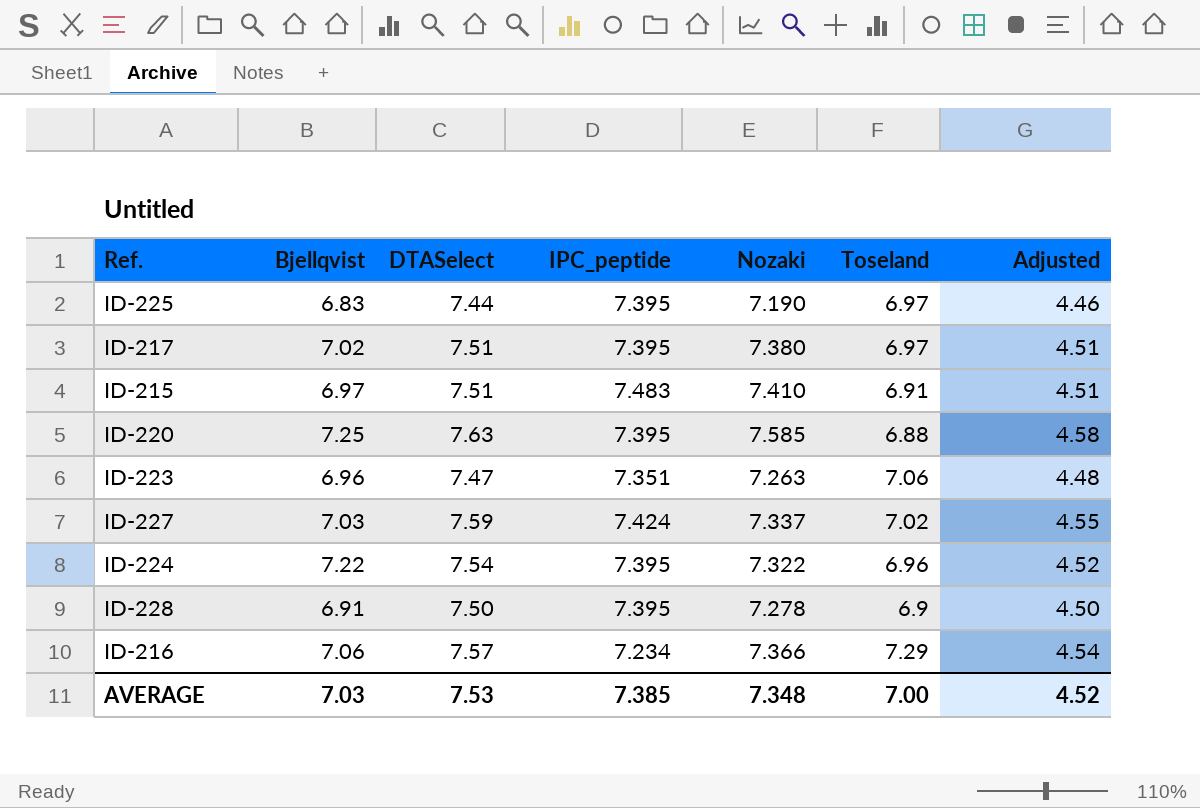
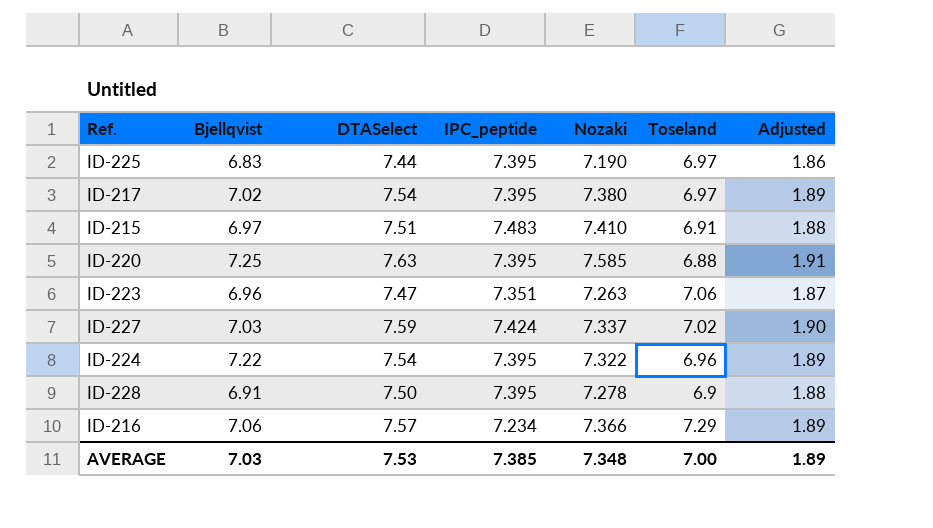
column Adjusted | formula: [DTASelect] * 0.6 -> [DTASelect] * 0.25
ID-217 | DTASelect: 7.51 -> 7.54
AVERAGE | Adjusted: 4.52 -> 1.89

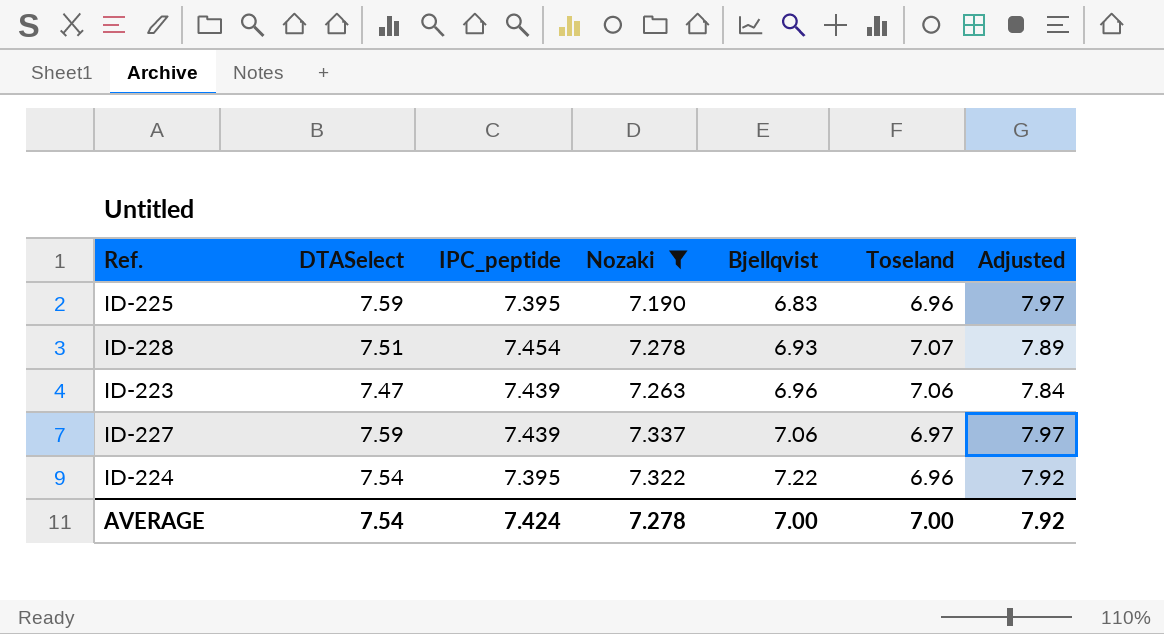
filter: none -> Nozaki <= 7.337
row order: none -> Bjellqvist ascending
column Bjellqvist | position: 2 -> 5
column Adjusted | formula: [DTASelect] * 0.25 -> [DTASelect] * 1.05
ID-225 | DTASelect: 7.44 -> 7.59
ID-225 | Toseland: 6.97 -> 6.96
ID-228 | DTASelect: 7.50 -> 7.51
ID-228 | IPC_peptide: 7.395 -> 7.454
ID-228 | Bjellqvist: 6.91 -> 6.93
ID-228 | Toseland: 6.9 -> 7.07
ID-223 | IPC_peptide: 7.351 -> 7.439
ID-227 | IPC_peptide: 7.424 -> 7.439
ID-227 | Bjellqvist: 7.03 -> 7.06
ID-227 | Toseland: 7.02 -> 6.97
AVERAGE | DTASelect: 7.53 -> 7.54
AVERAGE | IPC_peptide: 7.385 -> 7.424
AVERAGE | Nozaki: 7.348 -> 7.278
AVERAGE | Bjellqvist: 7.03 -> 7.00
AVERAGE | Adjusted: 1.89 -> 7.92

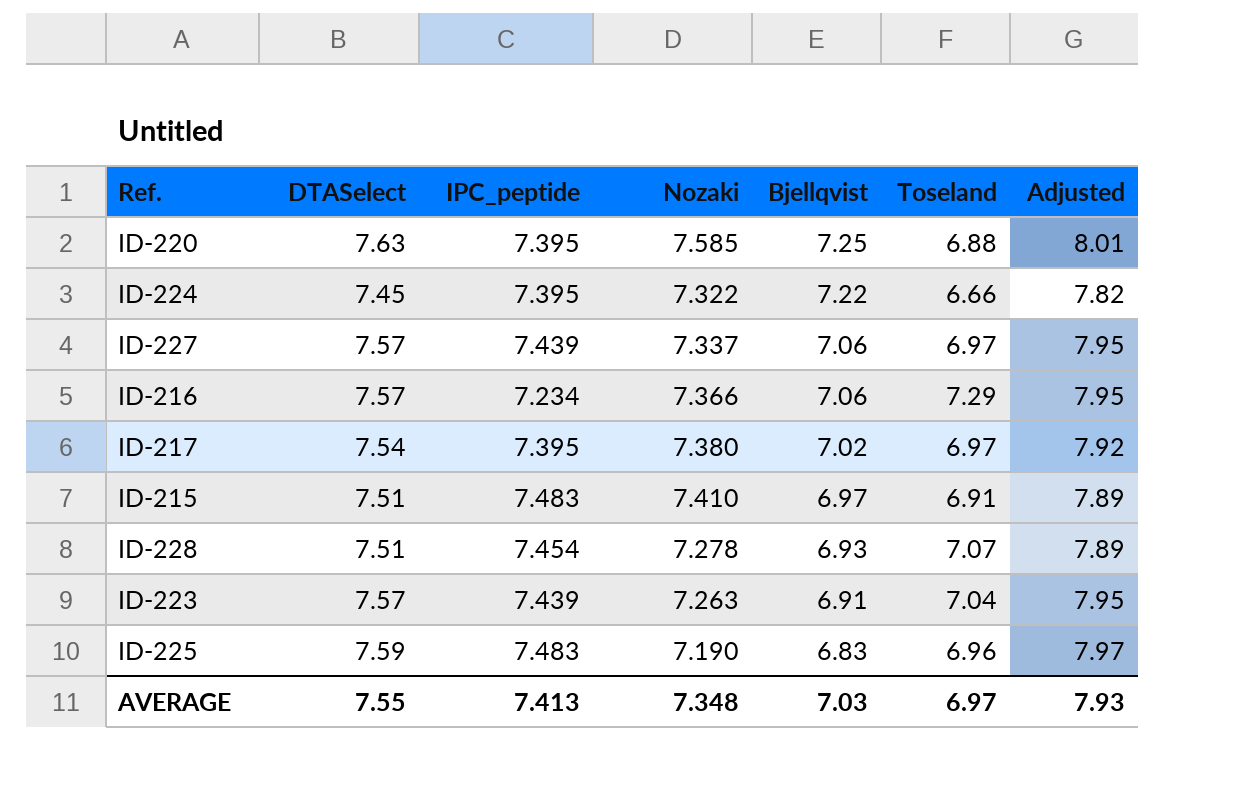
filter: Nozaki <= 7.337 -> none
row order: Bjellqvist ascending -> Bjellqvist descending
ID-224 | DTASelect: 7.54 -> 7.45
ID-224 | Toseland: 6.96 -> 6.66
ID-224 | Adjusted: 7.92 -> 7.82
ID-227 | DTASelect: 7.59 -> 7.57
ID-227 | Adjusted: 7.97 -> 7.95
ID-223 | DTASelect: 7.47 -> 7.57
ID-223 | Bjellqvist: 6.96 -> 6.91
ID-223 | Toseland: 7.06 -> 7.04
ID-223 | Adjusted: 7.84 -> 7.95
ID-225 | IPC_peptide: 7.395 -> 7.483
AVERAGE | DTASelect: 7.54 -> 7.55
AVERAGE | IPC_peptide: 7.424 -> 7.413
AVERAGE | Nozaki: 7.278 -> 7.348
AVERAGE | Bjellqvist: 7.00 -> 7.03
AVERAGE | Toseland: 7.00 -> 6.97
AVERAGE | Adjusted: 7.92 -> 7.93

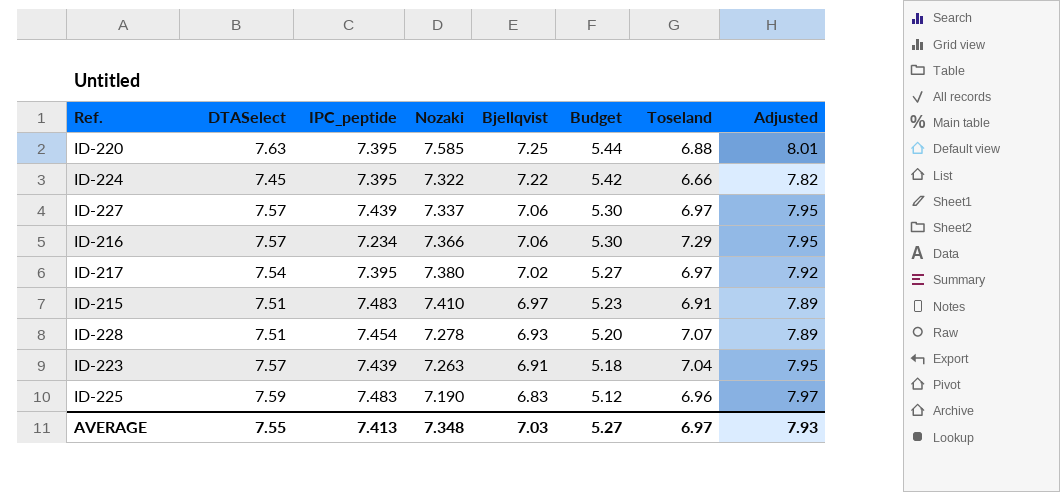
column Budget | formula: none -> [Bjellqvist] * 0.75

